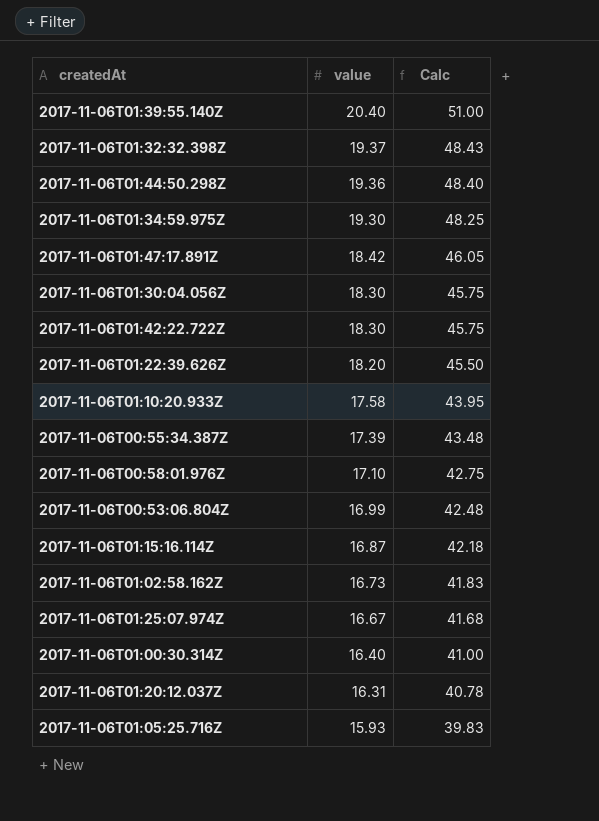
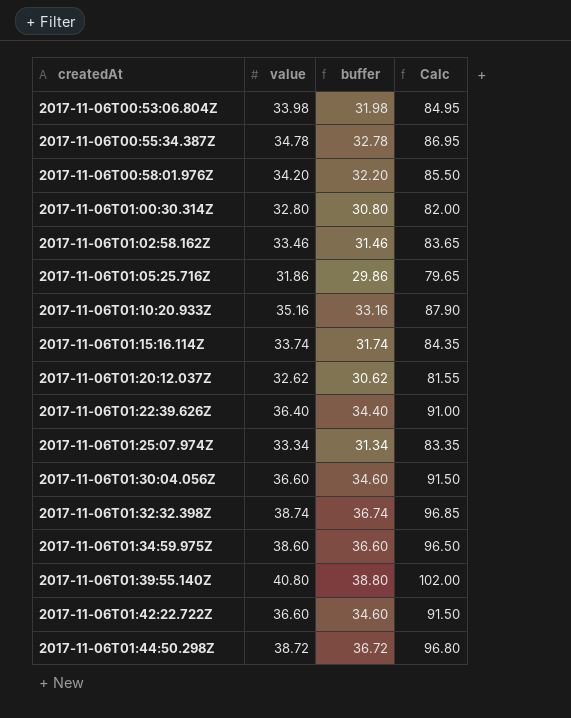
row order: value descending -> createdAt ascending
column buffer | formula: none -> [value] - 2
row 2017-11-06T01:47:17.891Z: 18.42 | 46.05 -> none
2017-11-06T00:53:06.804Z | value: 16.99 -> 33.98
2017-11-06T00:53:06.804Z | Calc: 42.48 -> 84.95
2017-11-06T00:55:34.387Z | value: 17.39 -> 34.78
2017-11-06T00:55:34.387Z | Calc: 43.48 -> 86.95
2017-11-06T00:58:01.976Z | value: 17.10 -> 34.20
2017-11-06T00:58:01.976Z | Calc: 42.75 -> 85.50
2017-11-06T01:00:30.314Z | value: 16.40 -> 32.80
2017-11-06T01:00:30.314Z | Calc: 41.00 -> 82.00
2017-11-06T01:02:58.162Z | value: 16.73 -> 33.46
2017-11-06T01:02:58.162Z | Calc: 41.83 -> 83.65
2017-11-06T01:05:25.716Z | value: 15.93 -> 31.86
2017-11-06T01:05:25.716Z | Calc: 39.83 -> 79.65
2017-11-06T01:10:20.933Z | value: 17.58 -> 35.16
2017-11-06T01:10:20.933Z | Calc: 43.95 -> 87.90
2017-11-06T01:15:16.114Z | value: 16.87 -> 33.74
2017-11-06T01:15:16.114Z | Calc: 42.18 -> 84.35
2017-11-06T01:20:12.037Z | value: 16.31 -> 32.62
2017-11-06T01:20:12.037Z | Calc: 40.78 -> 81.55
2017-11-06T01:22:39.626Z | value: 18.20 -> 36.40
2017-11-06T01:22:39.626Z | Calc: 45.50 -> 91.00
2017-11-06T01:25:07.974Z | value: 16.67 -> 33.34
2017-11-06T01:25:07.974Z | Calc: 41.68 -> 83.35
2017-11-06T01:30:04.056Z | value: 18.30 -> 36.60
2017-11-06T01:30:04.056Z | Calc: 45.75 -> 91.50
2017-11-06T01:32:32.398Z | value: 19.37 -> 38.74
2017-11-06T01:32:32.398Z | Calc: 48.43 -> 96.85
2017-11-06T01:34:59.975Z | value: 19.30 -> 38.60
2017-11-06T01:34:59.975Z | Calc: 48.25 -> 96.50
2017-11-06T01:39:55.140Z | value: 20.40 -> 40.80
2017-11-06T01:39:55.140Z | Calc: 51.00 -> 102.00
2017-11-06T01:42:22.722Z | value: 18.30 -> 36.60
2017-11-06T01:42:22.722Z | Calc: 45.75 -> 91.50
2017-11-06T01:44:50.298Z | value: 19.36 -> 38.72
2017-11-06T01:44:50.298Z | Calc: 48.40 -> 96.80

